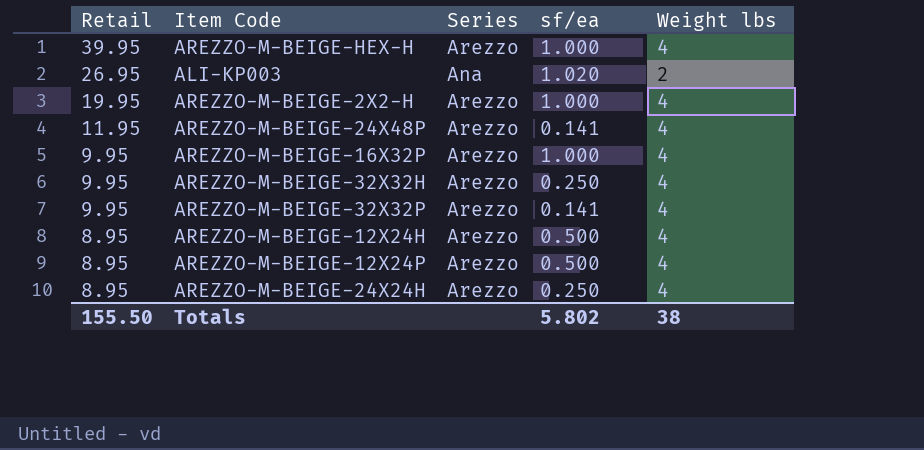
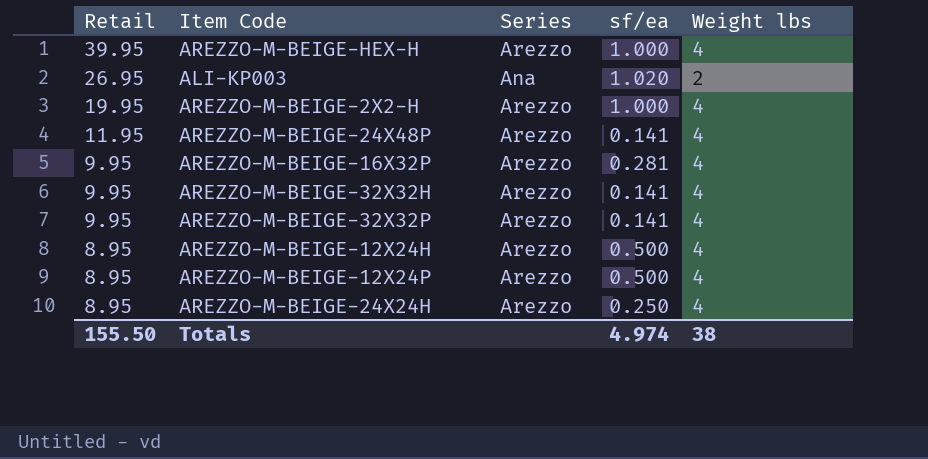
AREZZO-M-BEIGE-16X32P | sf/ea: 1.000 -> 0.281
AREZZO-M-BEIGE-32X32H | sf/ea: 0.250 -> 0.141
Totals | sf/ea: 5.802 -> 4.974

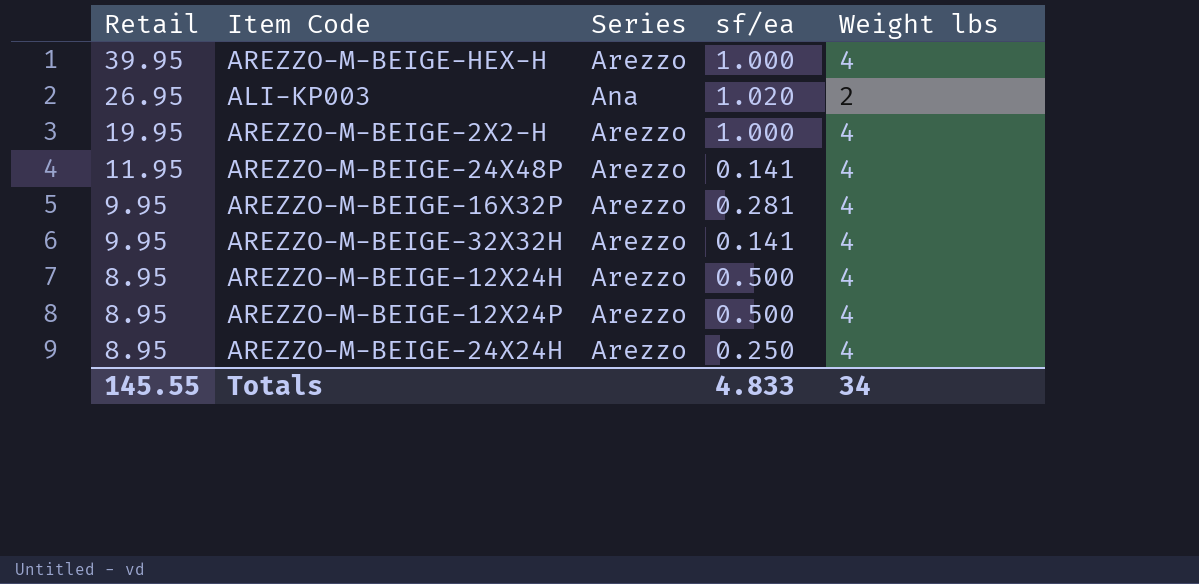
row AREZZO-M-BEIGE-32X32P: 9.95 | Arezzo | 0.141 | 4 -> none
Totals | Retail: 155.50 -> 145.55
Totals | sf/ea: 4.974 -> 4.833
Totals | Weight lbs: 38 -> 34

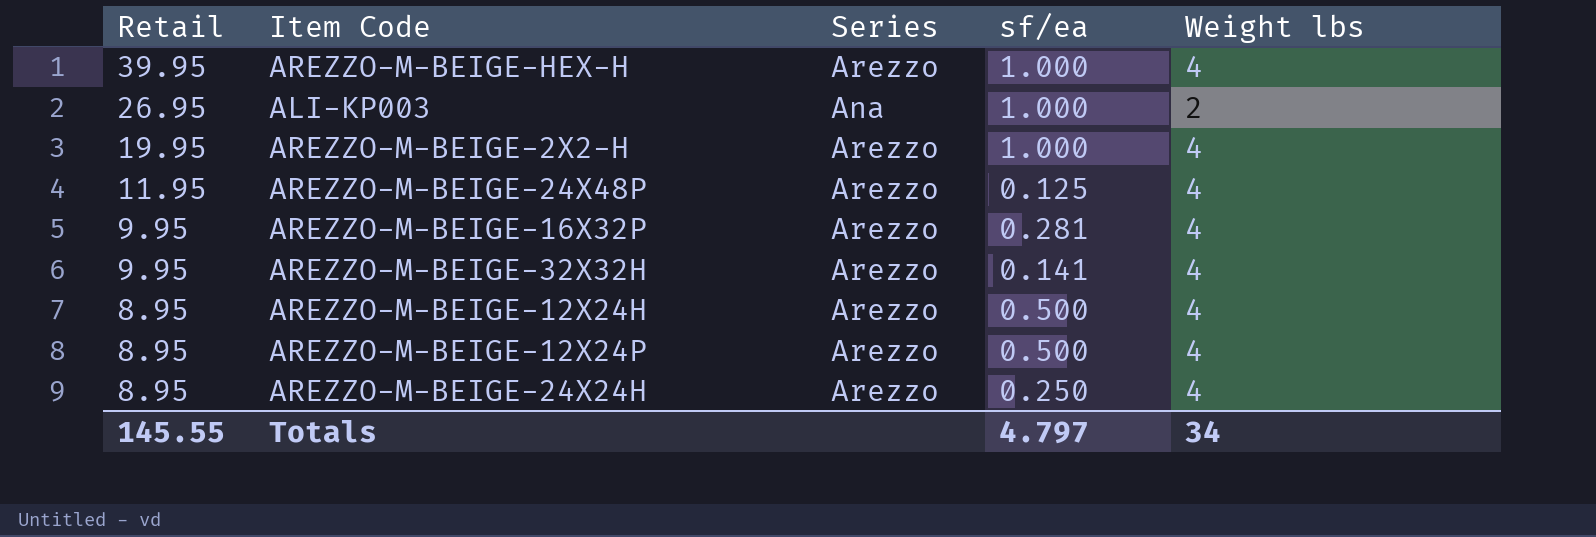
ALI-KP003 | sf/ea: 1.020 -> 1.000
AREZZO-M-BEIGE-24X48P | sf/ea: 0.141 -> 0.125
Totals | sf/ea: 4.833 -> 4.797

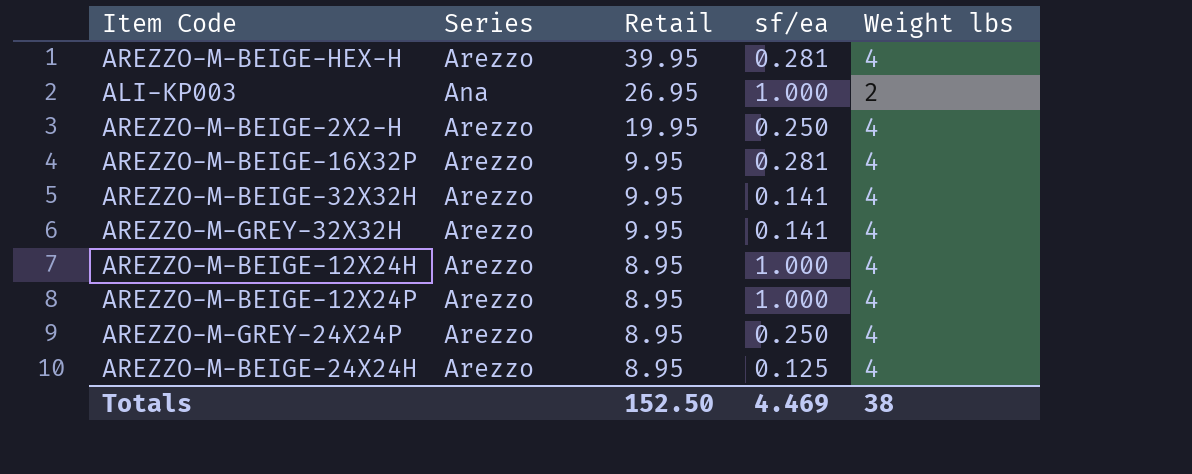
column Retail | position: 1 -> 3
row AREZZO-M-BEIGE-24X48P: 11.95 | Arezzo | 0.125 | 4 -> none
AREZZO-M-BEIGE-HEX-H | sf/ea: 1.000 -> 0.281
AREZZO-M-BEIGE-2X2-H | sf/ea: 1.000 -> 0.250
row AREZZO-M-GREY-32X32H: none -> Arezzo | 9.95 | 0.141 | 4
AREZZO-M-BEIGE-12X24H | sf/ea: 0.500 -> 1.000
AREZZO-M-BEIGE-12X24P | sf/ea: 0.500 -> 1.000
row AREZZO-M-GREY-24X24P: none -> Arezzo | 8.95 | 0.250 | 4
AREZZO-M-BEIGE-24X24H | sf/ea: 0.250 -> 0.125
Totals | Retail: 145.55 -> 152.50
Totals | sf/ea: 4.797 -> 4.469
Totals | Weight lbs: 34 -> 38

